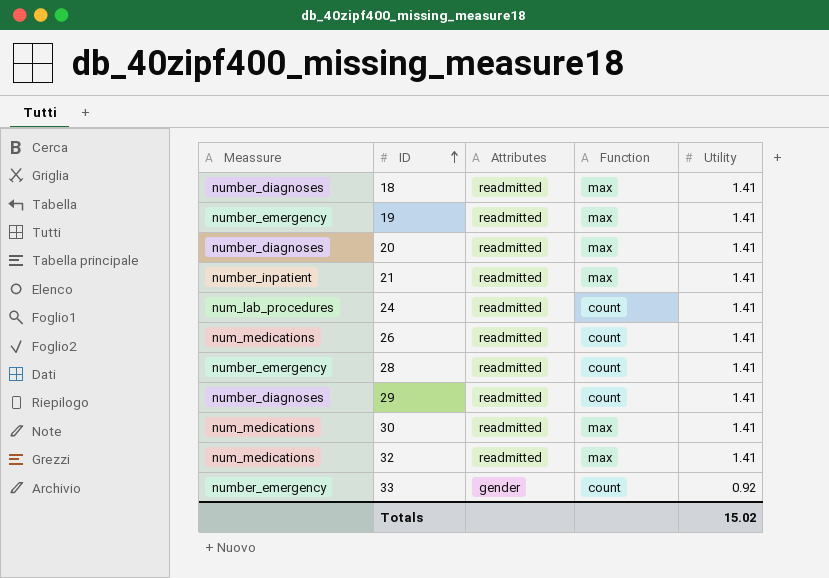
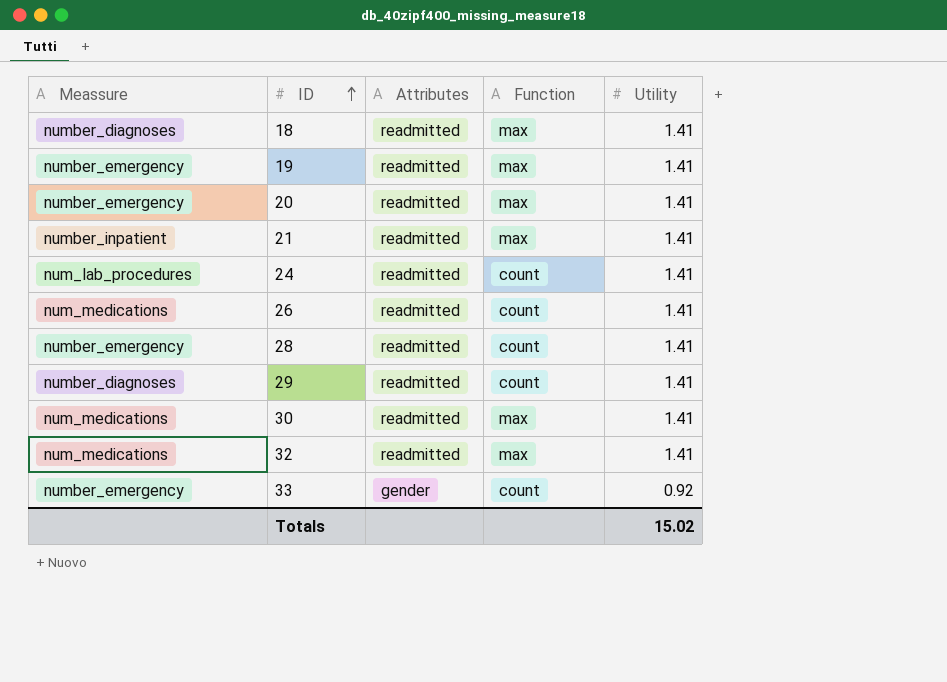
20 | Meassure: number_diagnoses -> number_emergency

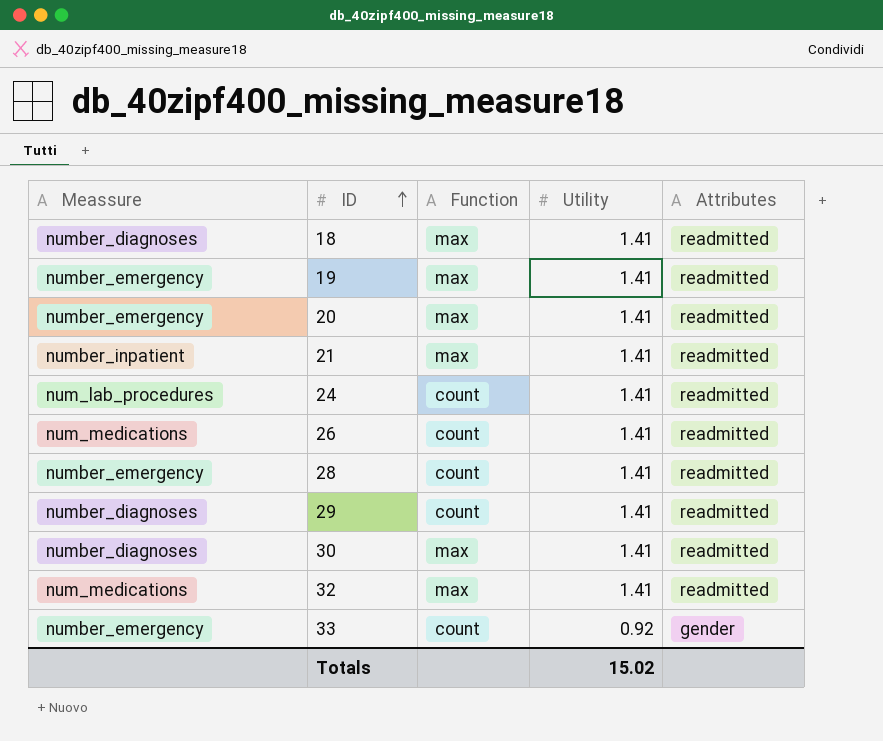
column Attributes | position: 3 -> 5
30 | Meassure: num_medications -> number_diagnoses

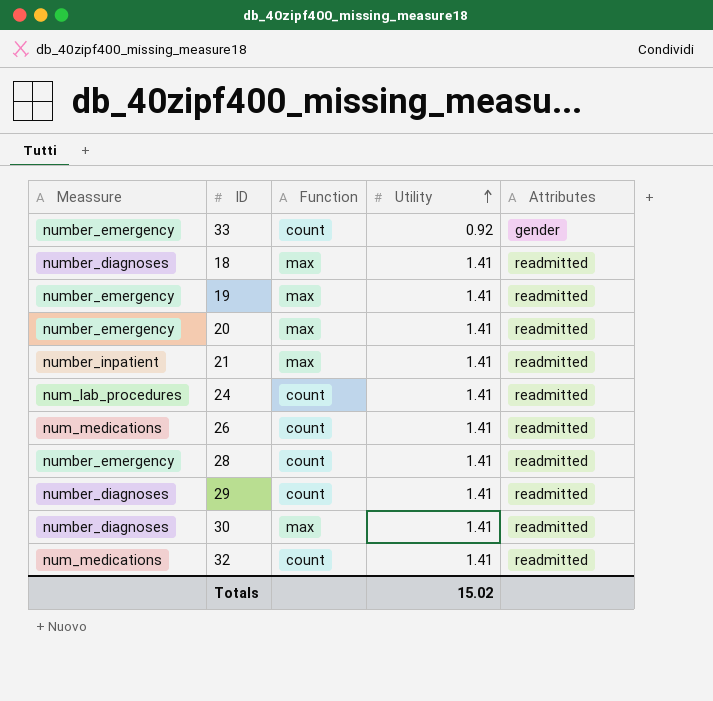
row order: ID ascending -> Utility ascending
32 | Function: max -> count

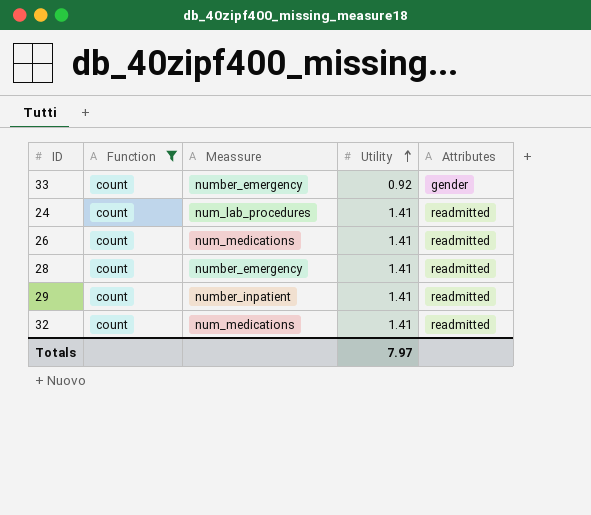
filter: none -> Function = count
column Meassure | position: 1 -> 3
29 | Meassure: number_diagnoses -> number_inpatient
Totals | Utility: 15.02 -> 7.97

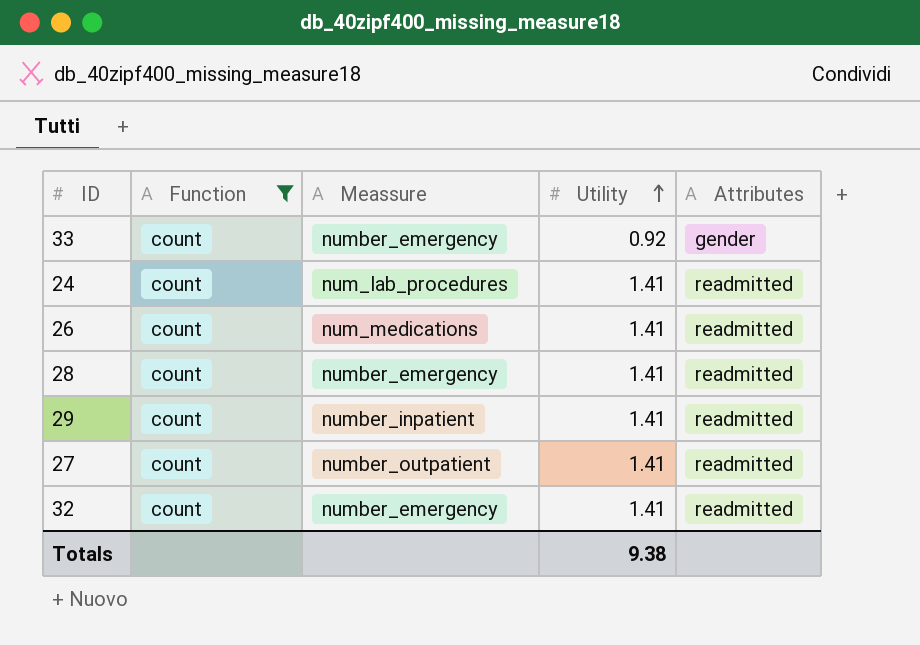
row 27: none -> count | number_outpatient | 1.41 | readmitted
32 | Meassure: num_medications -> number_emergency
Totals | Utility: 7.97 -> 9.38

